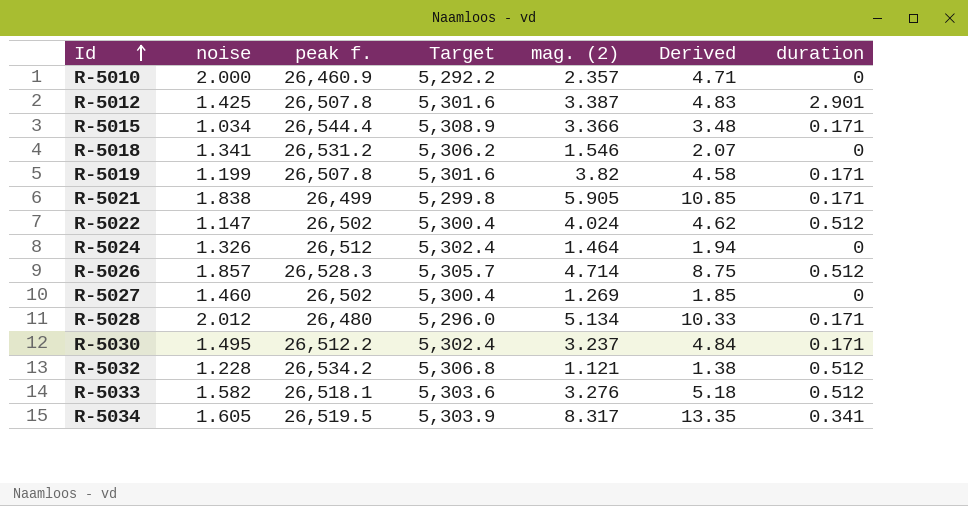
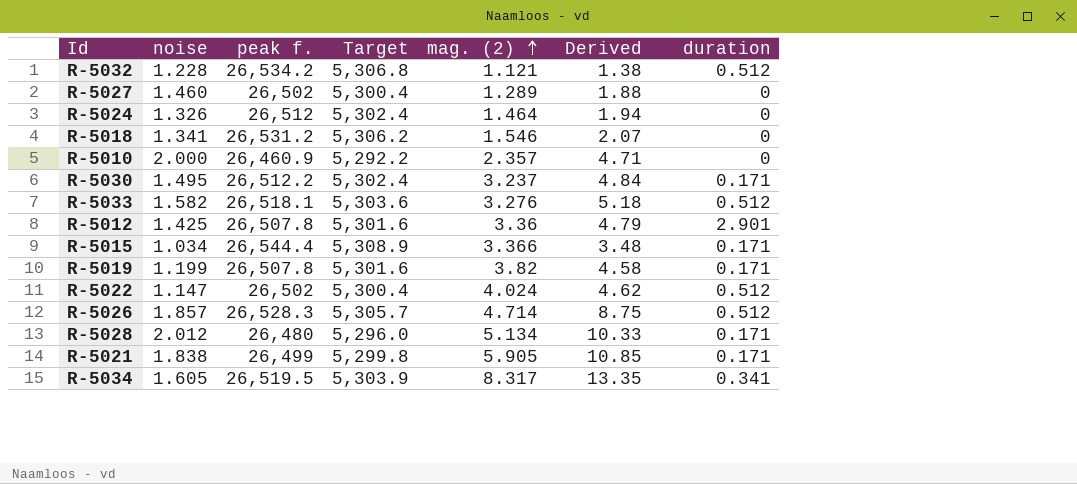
row order: Id ascending -> mag. (2) ascending
R-5027 | mag. (2): 1.269 -> 1.289
R-5027 | Derived: 1.85 -> 1.88
R-5012 | mag. (2): 3.387 -> 3.36
R-5012 | Derived: 4.83 -> 4.79

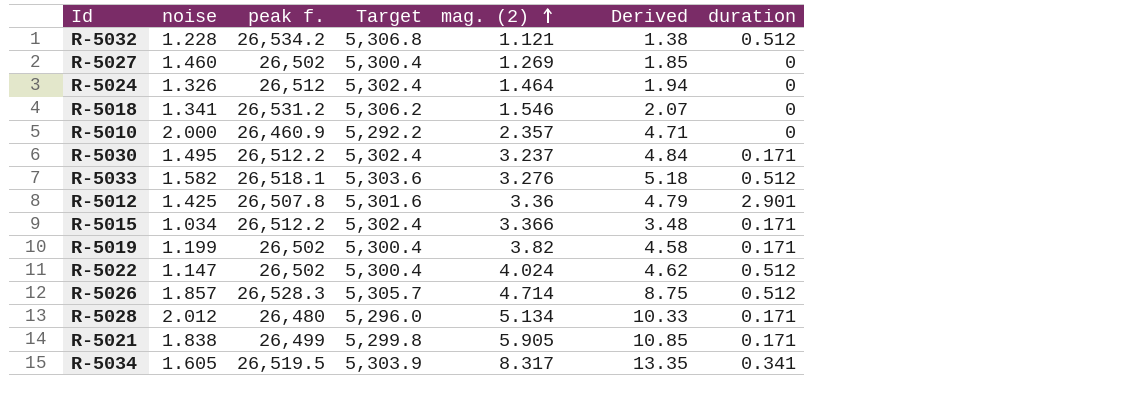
R-5027 | mag. (2): 1.289 -> 1.269
R-5027 | Derived: 1.88 -> 1.85
R-5015 | peak f.: 26,544.4 -> 26,512.2
R-5015 | Target: 5,308.9 -> 5,302.4
R-5019 | peak f.: 26,507.8 -> 26,502
R-5019 | Target: 5,301.6 -> 5,300.4

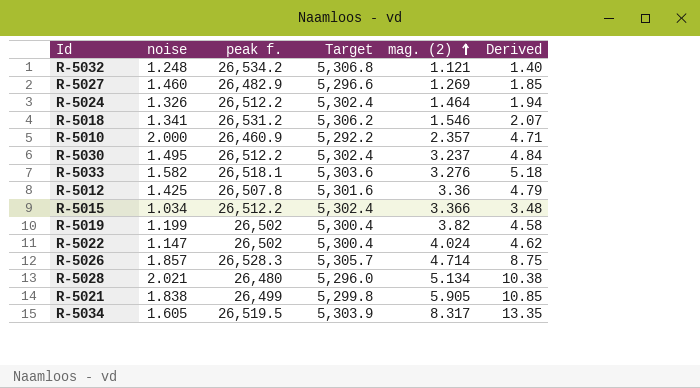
column duration | position: 7 -> none
R-5032 | noise: 1.228 -> 1.248
R-5032 | Derived: 1.38 -> 1.40
R-5027 | peak f.: 26,502 -> 26,482.9
R-5027 | Target: 5,300.4 -> 5,296.6
R-5024 | peak f.: 26,512 -> 26,512.2
R-5028 | noise: 2.012 -> 2.021
R-5028 | Derived: 10.33 -> 10.38

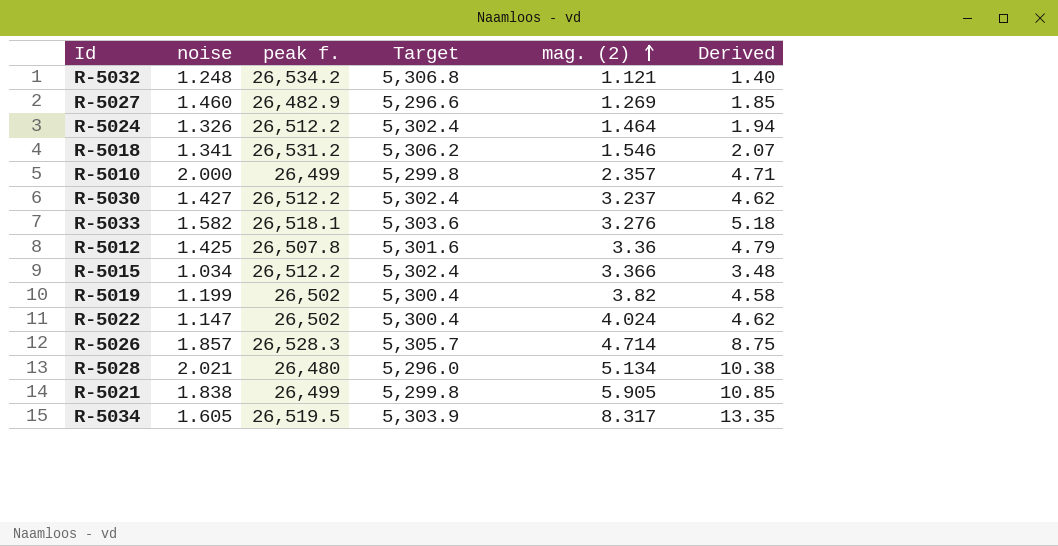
R-5010 | peak f.: 26,460.9 -> 26,499
R-5010 | Target: 5,292.2 -> 5,299.8
R-5030 | noise: 1.495 -> 1.427
R-5030 | Derived: 4.84 -> 4.62

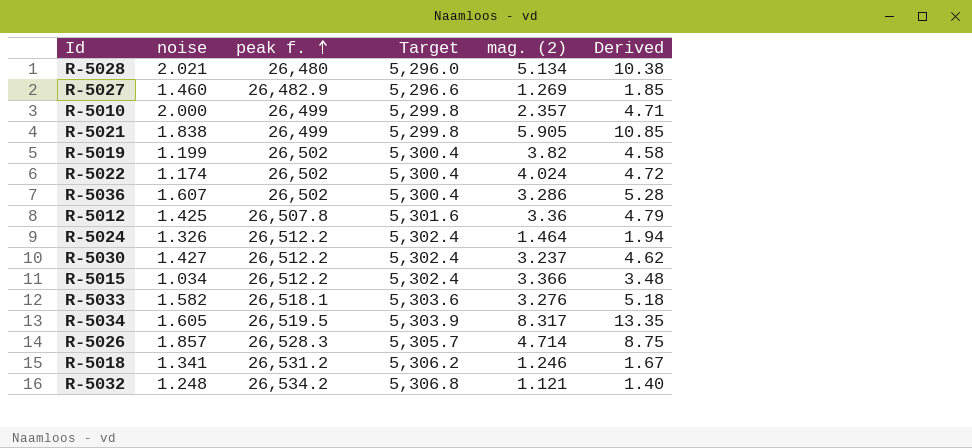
row order: mag. (2) ascending -> peak f. ascending
R-5022 | noise: 1.147 -> 1.174
R-5022 | Derived: 4.62 -> 4.72
row R-5036: none -> 1.607 | 26,502 | 5,300.4 | 3.286 | 5.28
R-5018 | mag. (2): 1.546 -> 1.246
R-5018 | Derived: 2.07 -> 1.67

